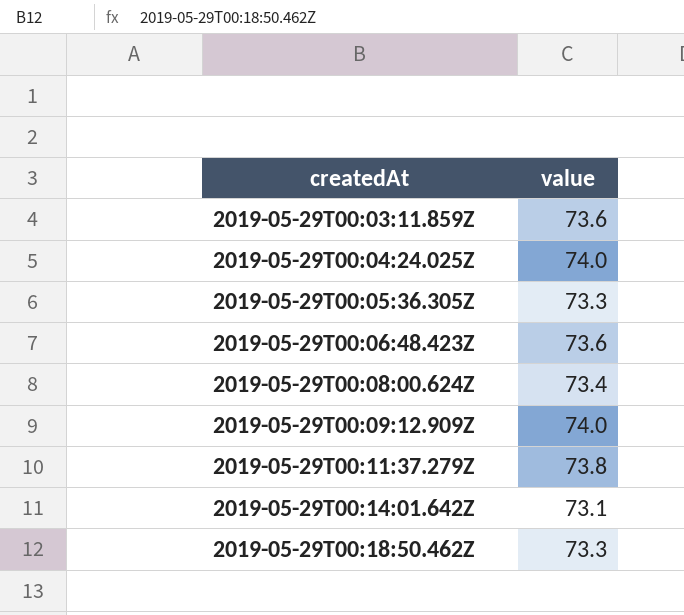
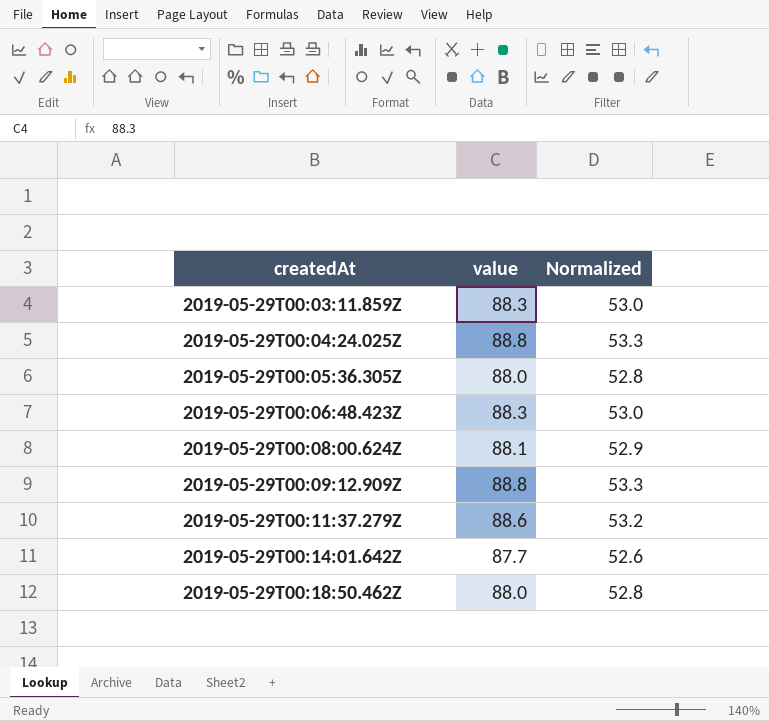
column Normalized | formula: none -> [value] * 0.6
2019-05-29T00:03:11.859Z | value: 73.6 -> 88.3
2019-05-29T00:04:24.025Z | value: 74.0 -> 88.8
2019-05-29T00:05:36.305Z | value: 73.3 -> 88.0
2019-05-29T00:06:48.423Z | value: 73.6 -> 88.3
2019-05-29T00:08:00.624Z | value: 73.4 -> 88.1
2019-05-29T00:09:12.909Z | value: 74.0 -> 88.8
2019-05-29T00:11:37.279Z | value: 73.8 -> 88.6
2019-05-29T00:14:01.642Z | value: 73.1 -> 87.7
2019-05-29T00:18:50.462Z | value: 73.3 -> 88.0

